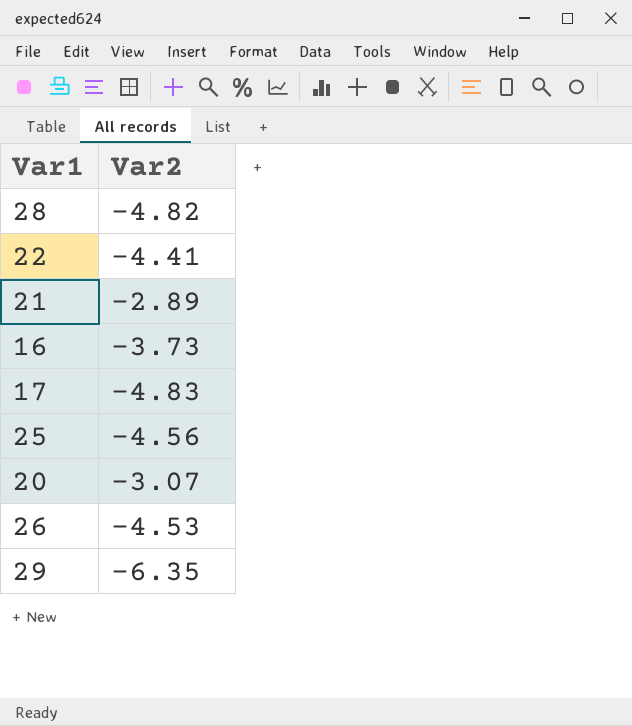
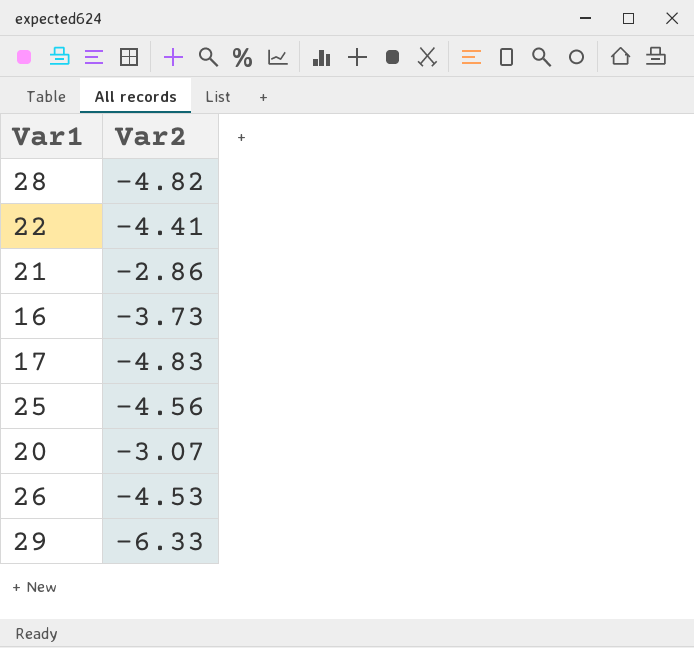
21 | Var2: -2.89 -> -2.86
29 | Var2: -6.35 -> -6.33

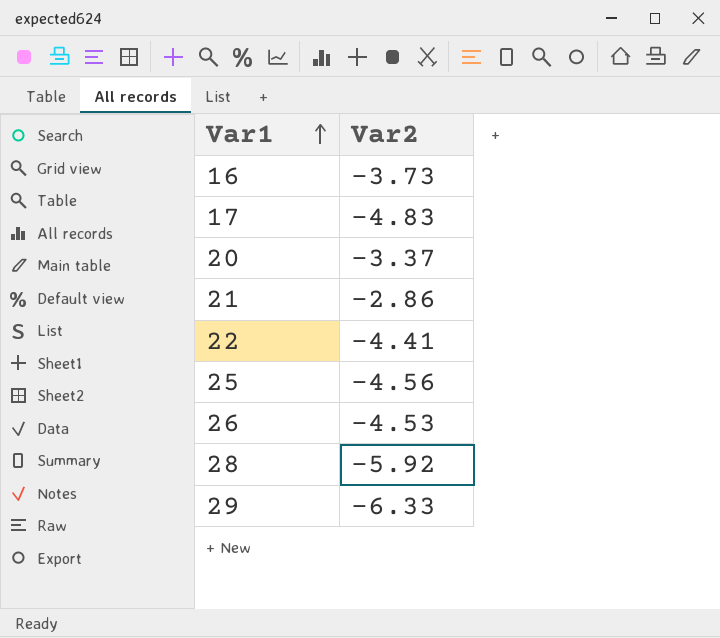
row order: none -> Var1 ascending
20 | Var2: -3.07 -> -3.37
28 | Var2: -4.82 -> -5.92

